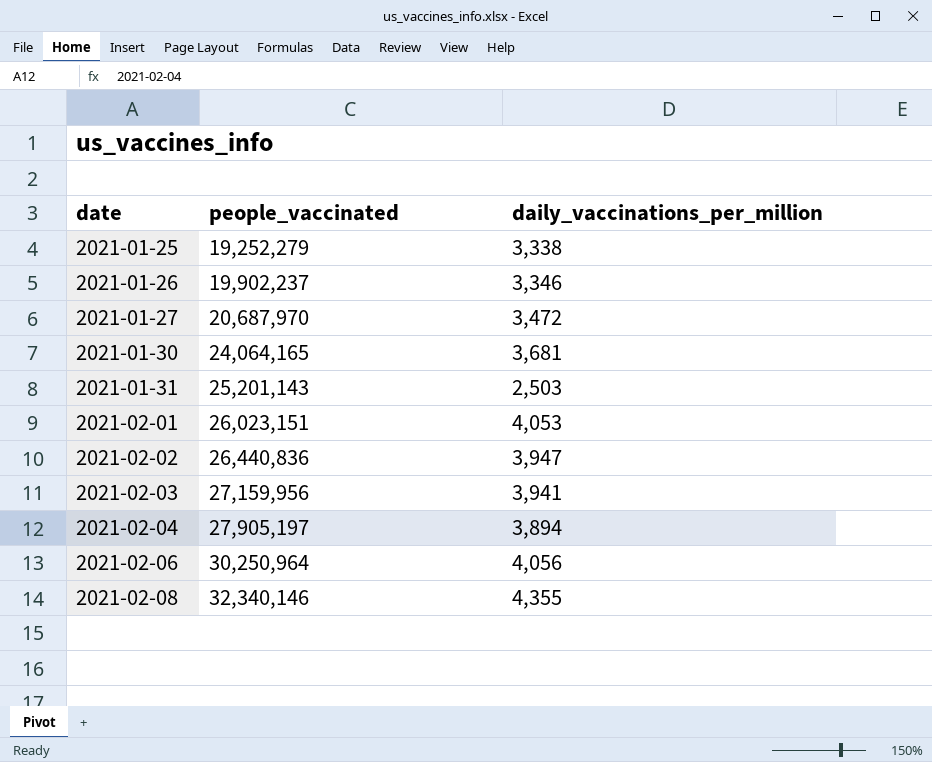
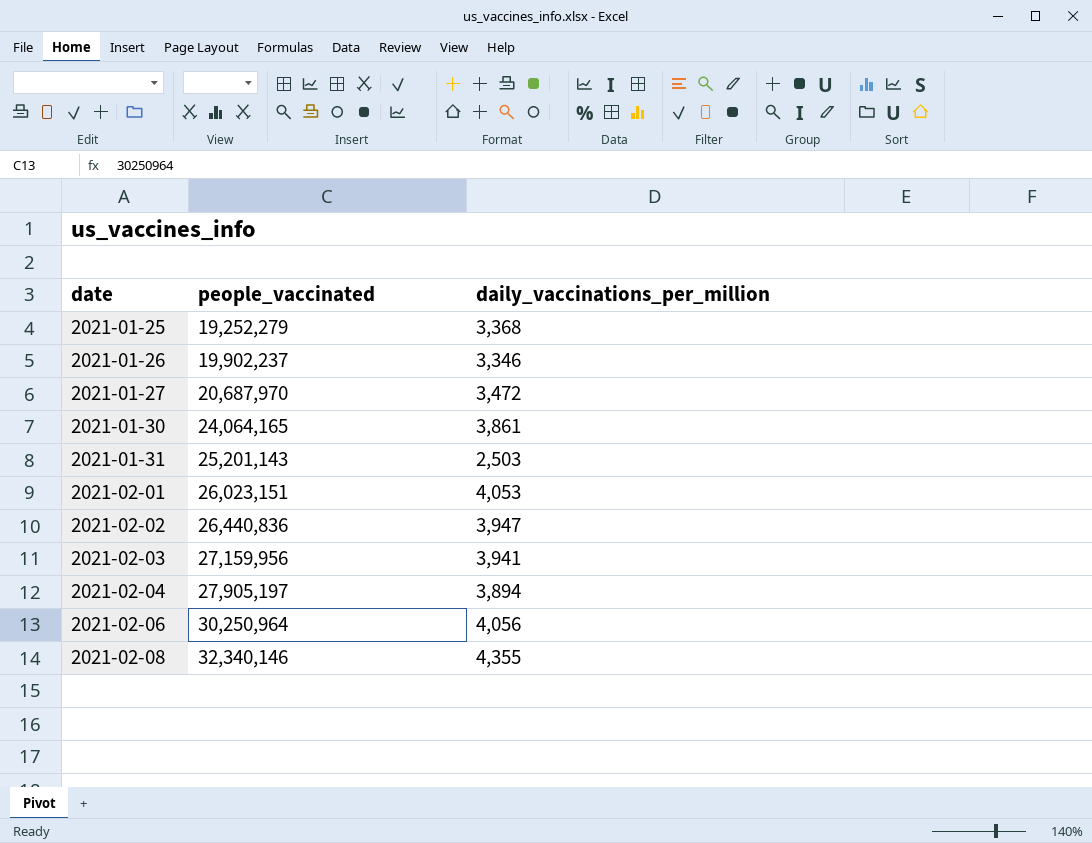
2021-01-25 | daily_vaccinations_per_million: 3,338 -> 3,368
2021-01-30 | daily_vaccinations_per_million: 3,681 -> 3,861

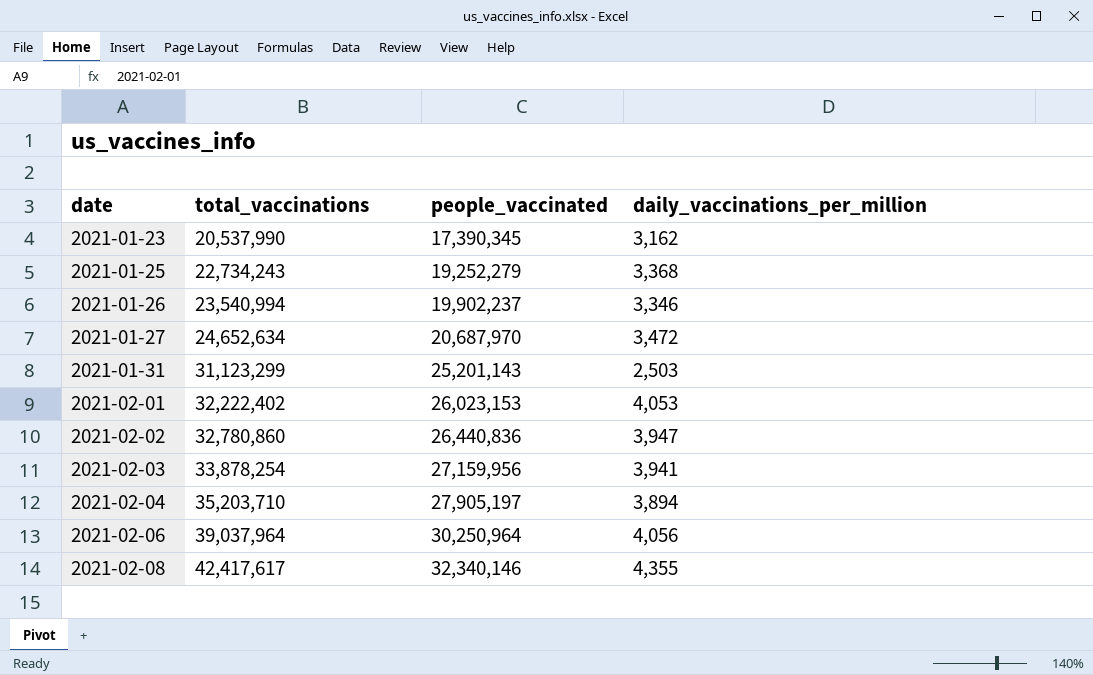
column total_vaccinations | position: none -> 2
row 2021-01-30: 24,064,165 | 3,861 -> none
row 2021-01-23: none -> 20,537,990 | 17,390,345 | 3,162
2021-02-01 | people_vaccinated: 26,023,151 -> 26,023,153

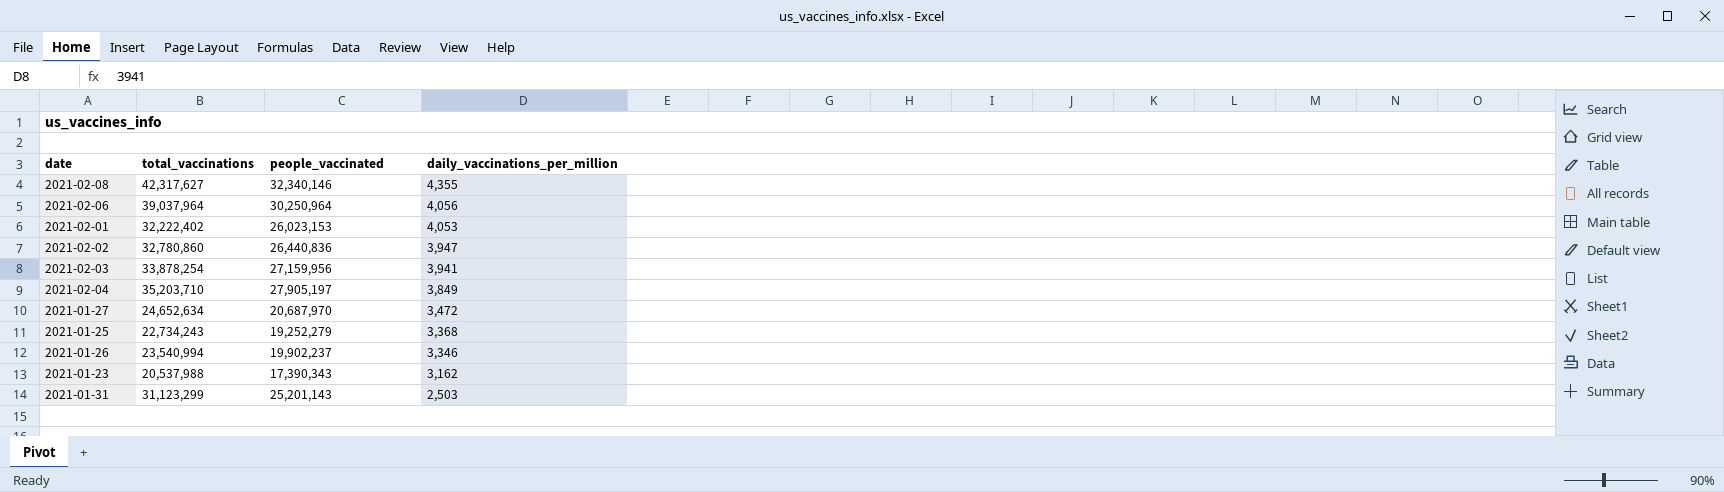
row order: date ascending -> daily_vaccinations_per_million descending
2021-02-08 | total_vaccinations: 42,417,617 -> 42,317,627
2021-02-04 | daily_vaccinations_per_million: 3,894 -> 3,849
2021-01-23 | total_vaccinations: 20,537,990 -> 20,537,988
2021-01-23 | people_vaccinated: 17,390,345 -> 17,390,343

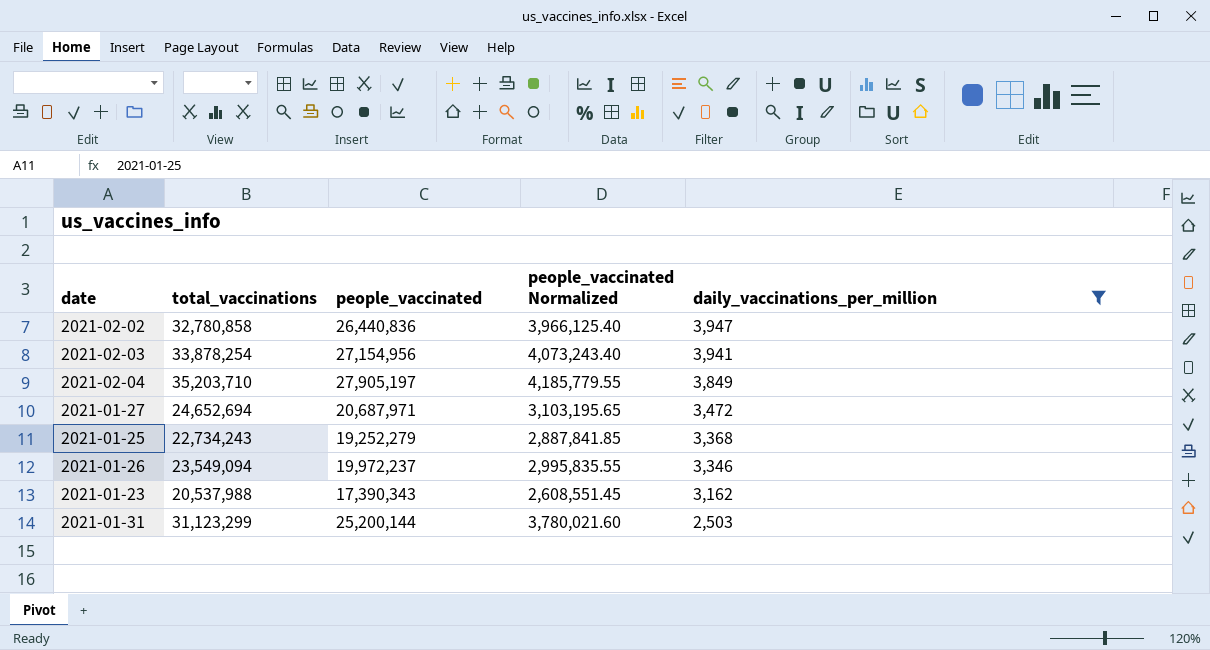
filter: none -> daily_vaccinations_per_million <= 3,947
column people_vaccinated Normalized | formula: none -> [people_vaccinated] * 0.15
2021-02-02 | total_vaccinations: 32,780,860 -> 32,780,858
2021-02-03 | people_vaccinated: 27,159,956 -> 27,154,956
2021-01-27 | total_vaccinations: 24,652,634 -> 24,652,694
2021-01-27 | people_vaccinated: 20,687,970 -> 20,687,971
2021-01-26 | total_vaccinations: 23,540,994 -> 23,549,094
2021-01-26 | people_vaccinated: 19,902,237 -> 19,972,237
2021-01-31 | people_vaccinated: 25,201,143 -> 25,200,144

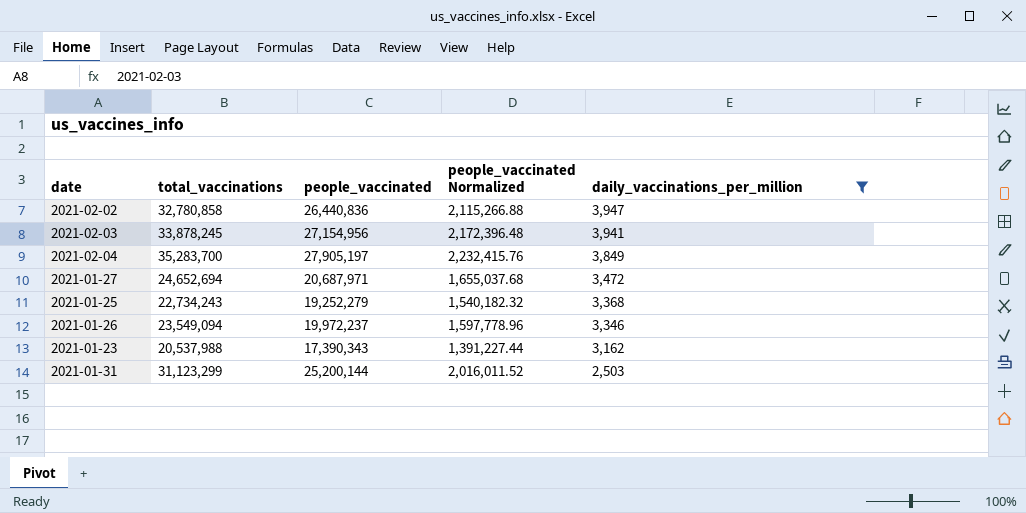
column people_vaccinated Normalized | formula: [people_vaccinated] * 0.15 -> [people_vaccinated] * 0.08
2021-02-03 | total_vaccinations: 33,878,254 -> 33,878,245
2021-02-04 | total_vaccinations: 35,203,710 -> 35,283,700

